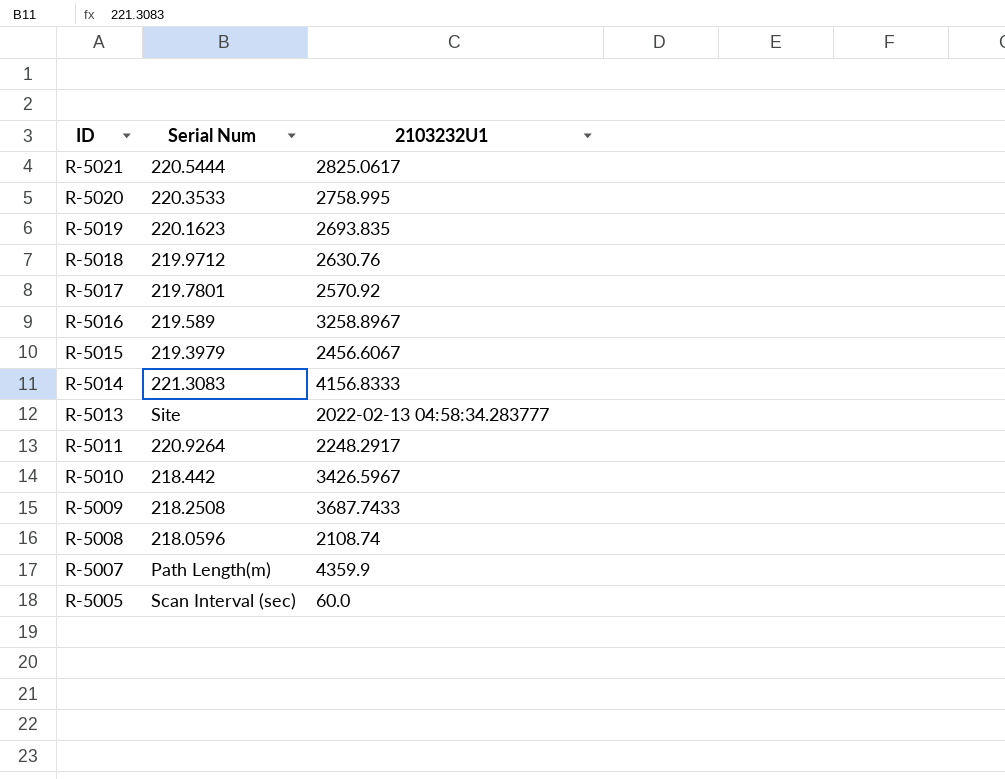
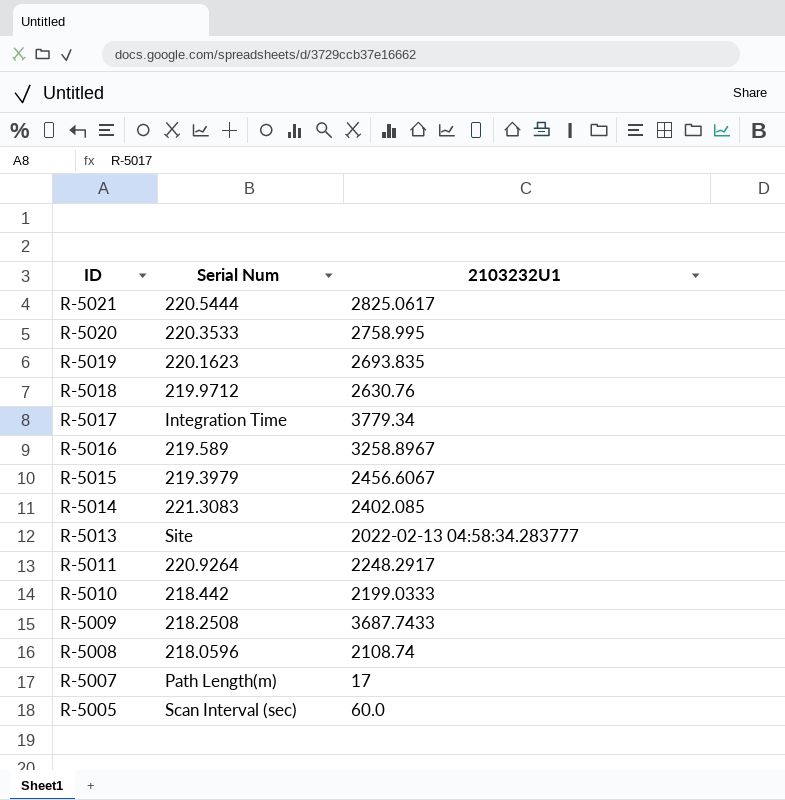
R-5017 | Serial Num: 219.7801 -> Integration Time
R-5017 | 2103232U1: 2570.92 -> 3779.34
R-5014 | 2103232U1: 4156.8333 -> 2402.085
R-5010 | 2103232U1: 3426.5967 -> 2199.0333
R-5007 | 2103232U1: 4359.9 -> 17

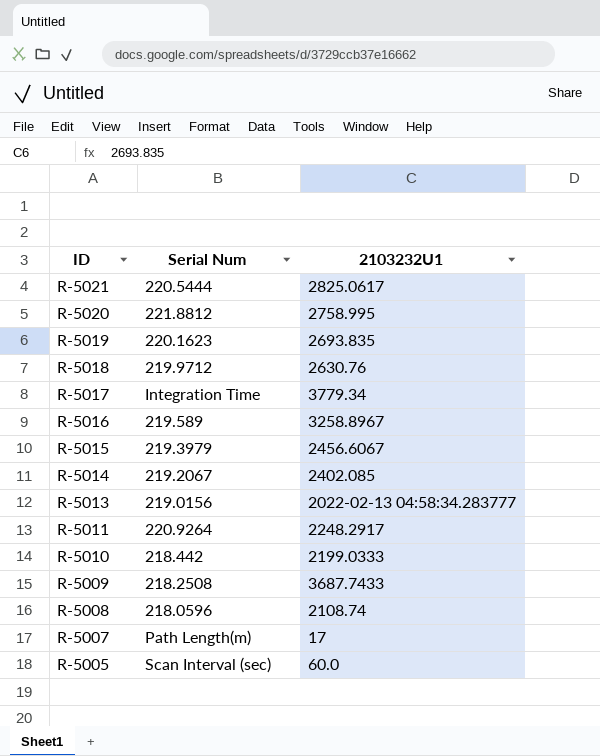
R-5020 | Serial Num: 220.3533 -> 221.8812
R-5014 | Serial Num: 221.3083 -> 219.2067
R-5013 | Serial Num: Site -> 219.0156

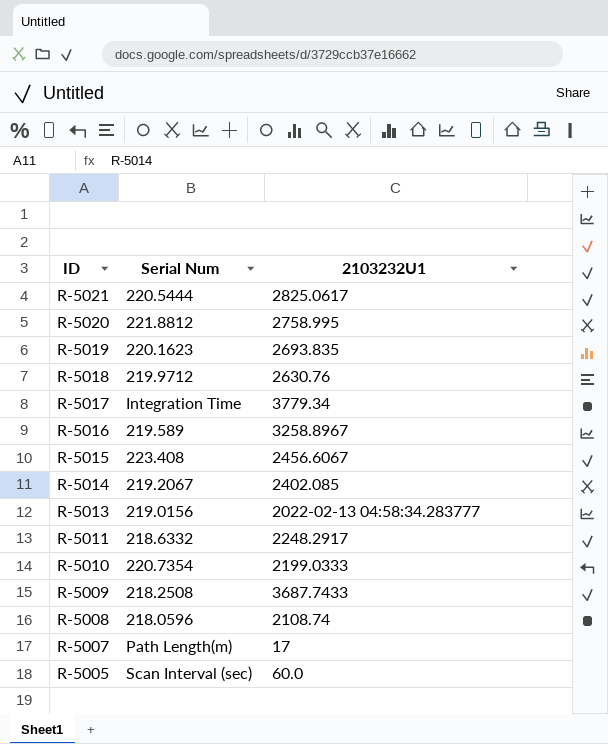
R-5015 | Serial Num: 219.3979 -> 223.408
R-5011 | Serial Num: 220.9264 -> 218.6332
R-5010 | Serial Num: 218.442 -> 220.7354

